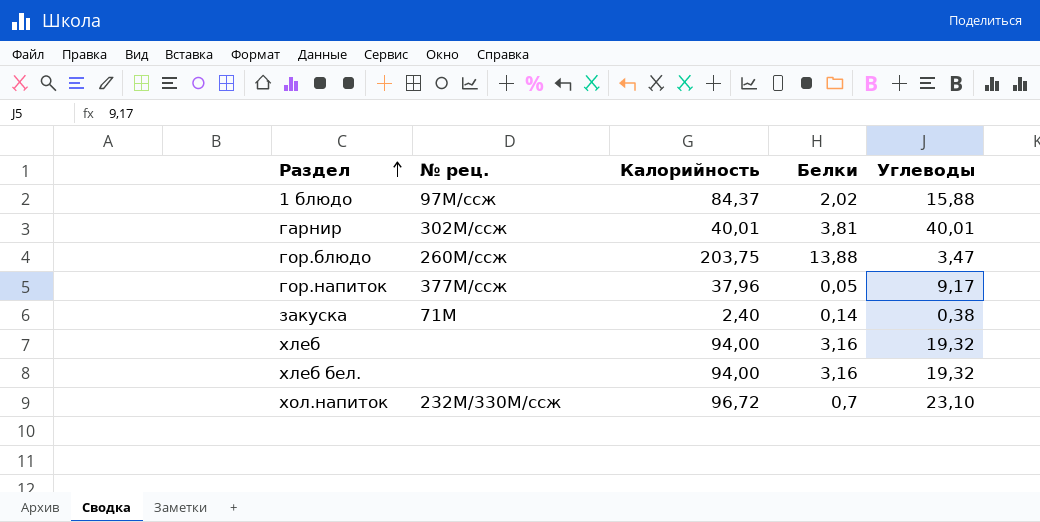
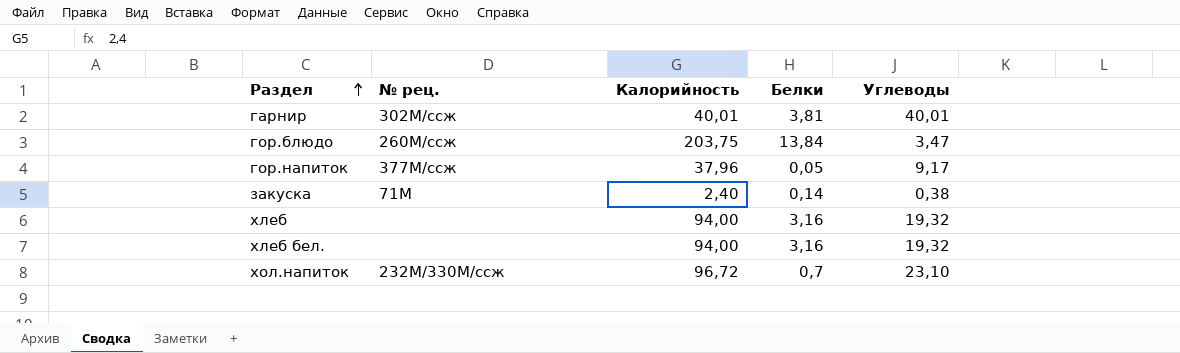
row 1 блюдо: 97М/ссж | 84,37 | 2,02 | 15,88 -> none
гор.блюдо | Белки: 13,88 -> 13,84

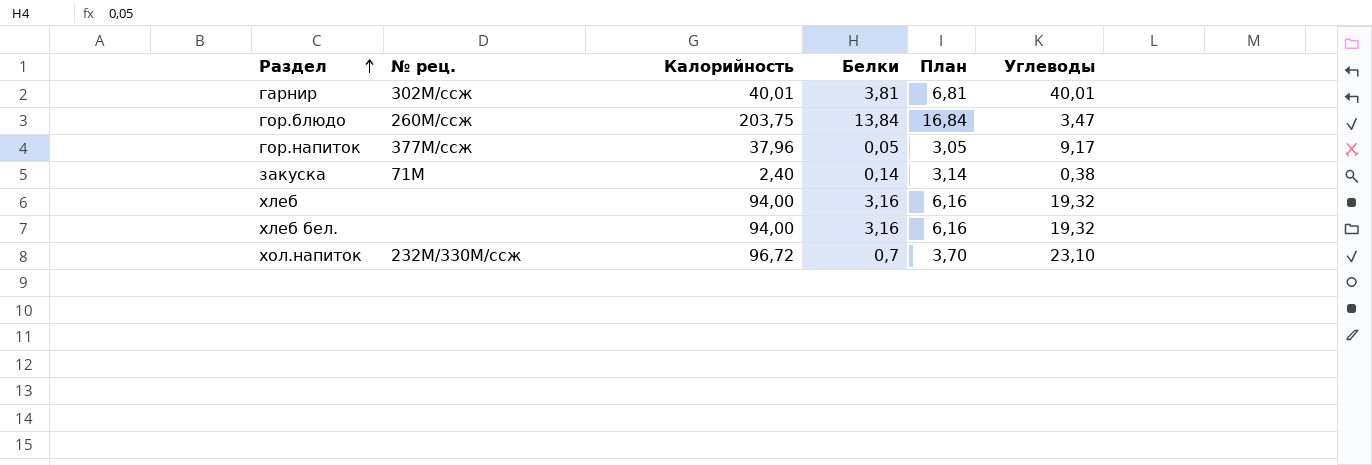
column План | formula: none -> [Белки] + 3

